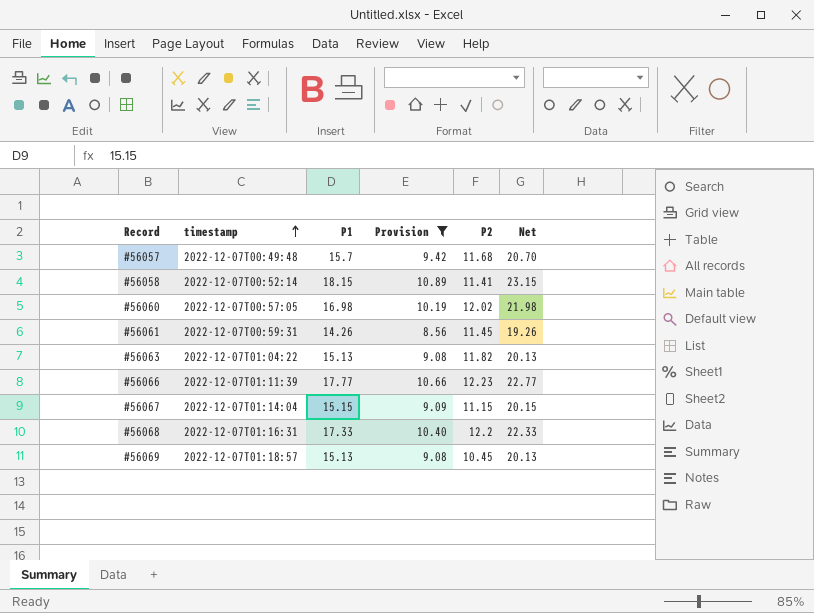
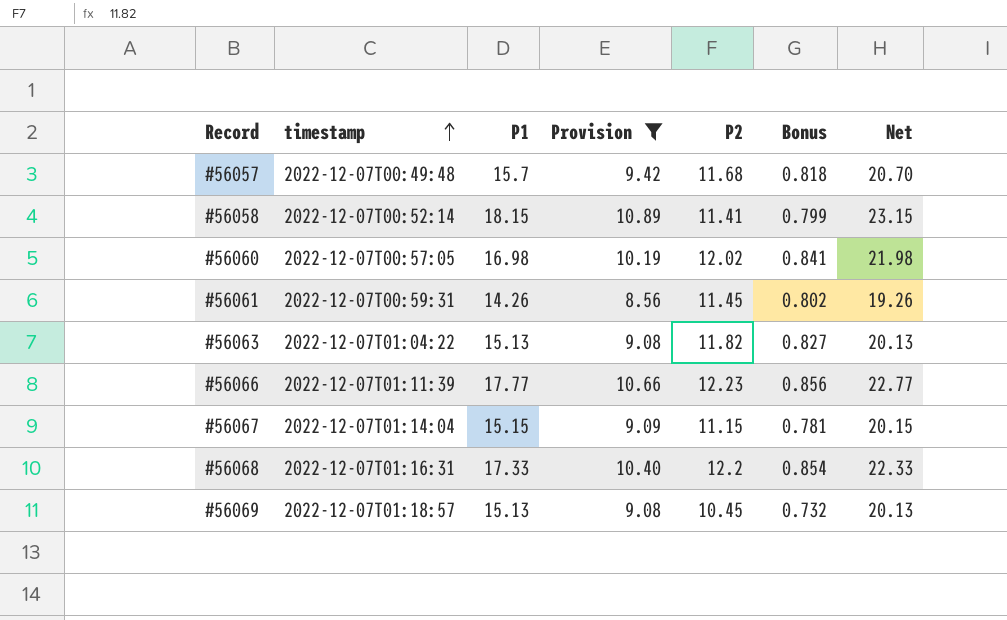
column Bonus | formula: none -> [P2] * 0.07

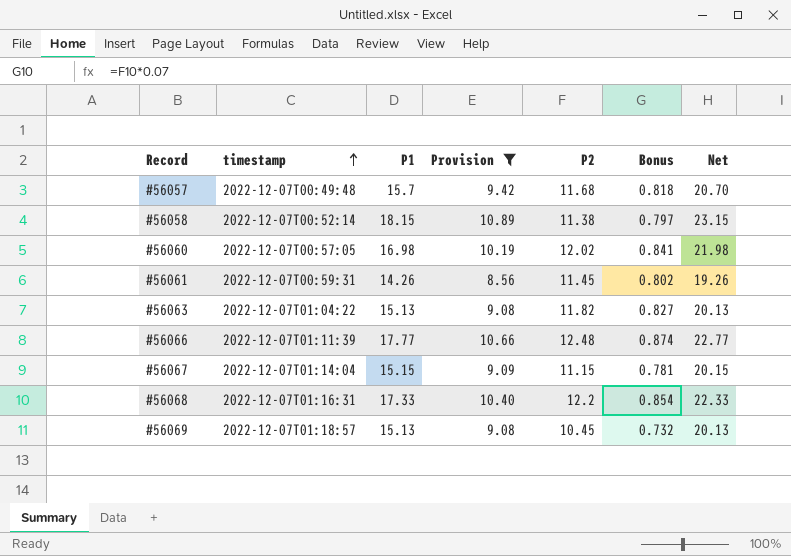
#56058 | P2: 11.41 -> 11.38
#56058 | Bonus: 0.799 -> 0.797
#56066 | P2: 12.23 -> 12.48
#56066 | Bonus: 0.856 -> 0.874

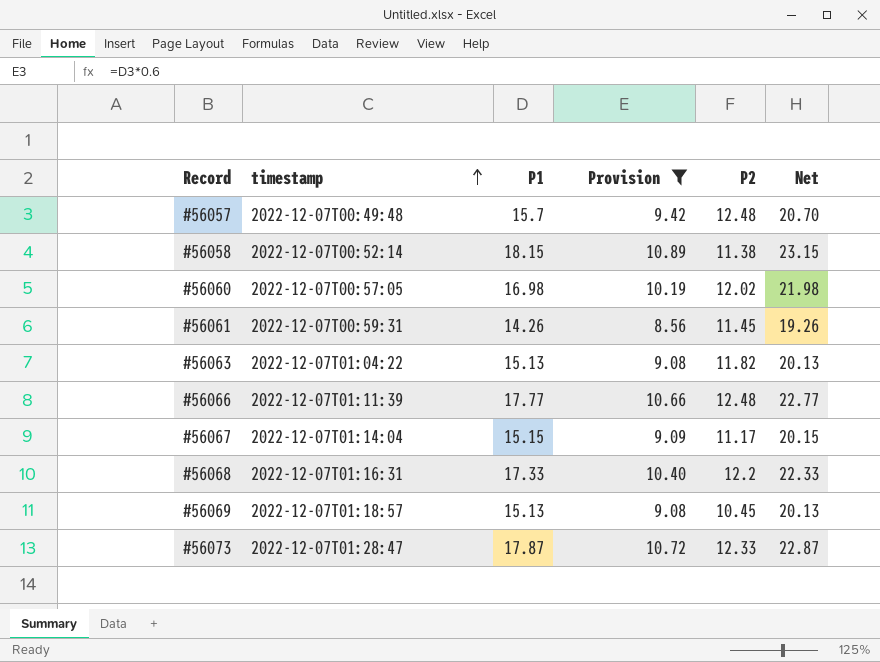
column Bonus | formula: [P2] * 0.07 -> none
#56057 | P2: 11.68 -> 12.48
#56067 | P2: 11.15 -> 11.17
row #56073: none -> 2022-12-07T01:28:47 | 17.87 | 10.72 | 12.33 | 22.87

